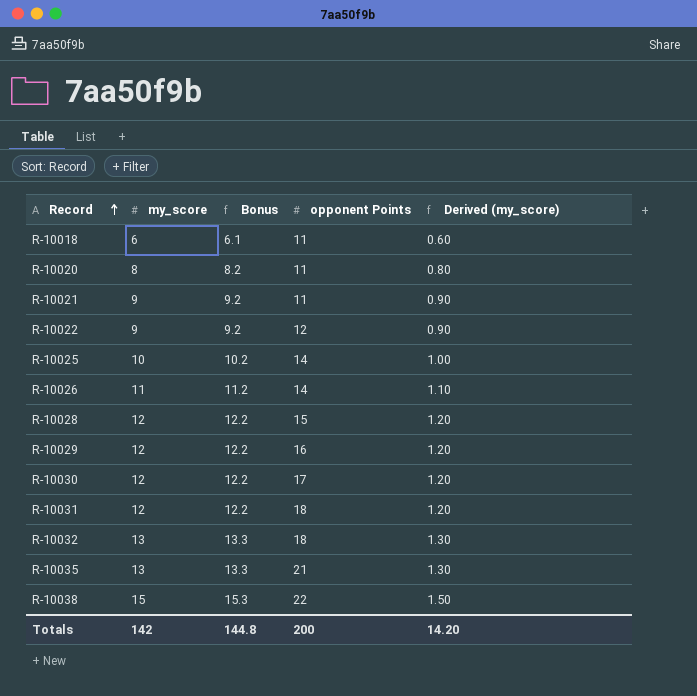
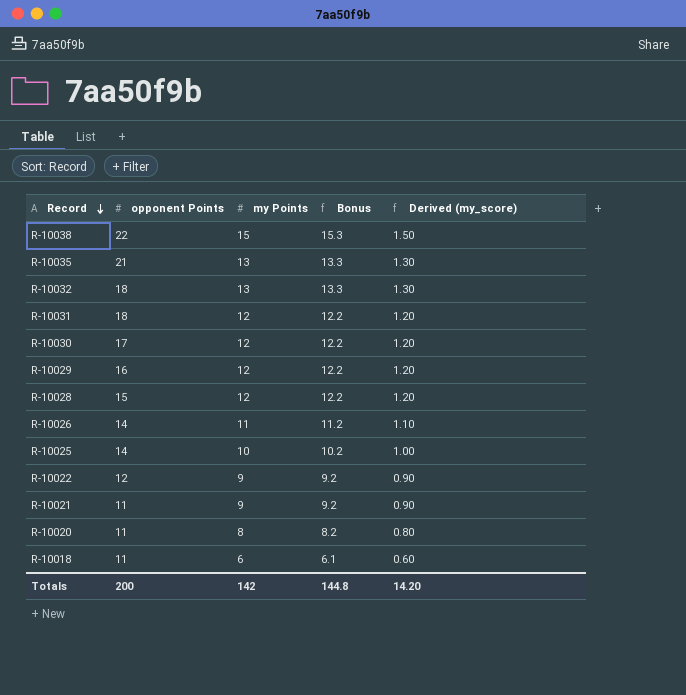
row order: Record ascending -> Record descending
column opponent Points | position: 4 -> 2
column name: my_score -> my Points

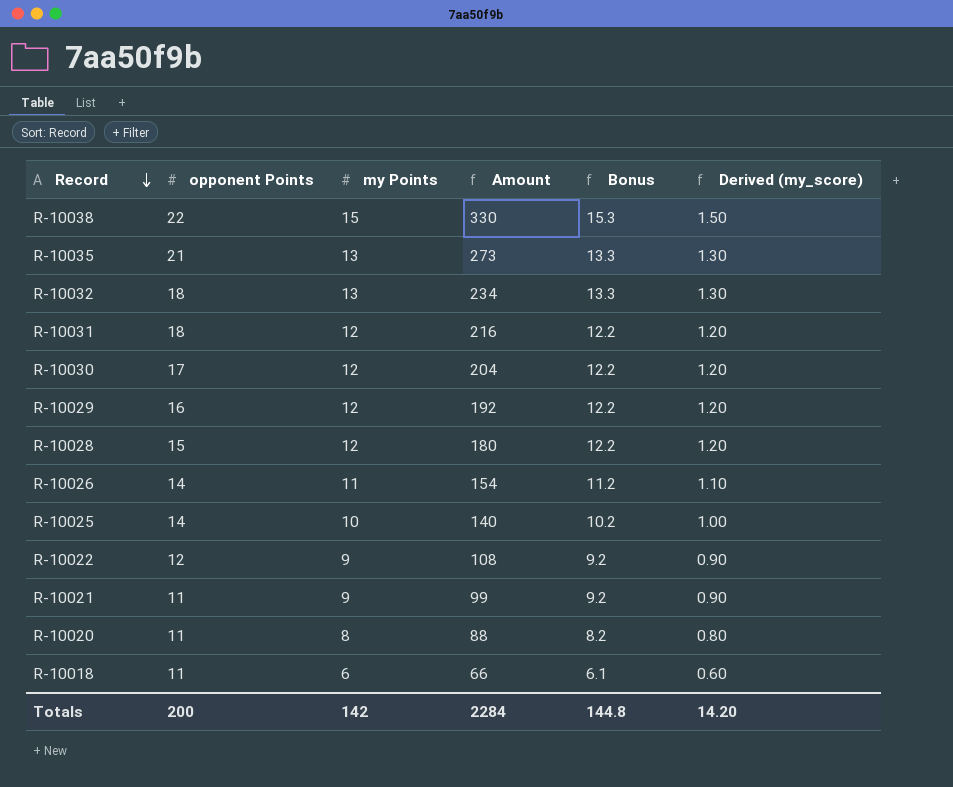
column Amount | formula: none -> [opponent Points] * [my Points]

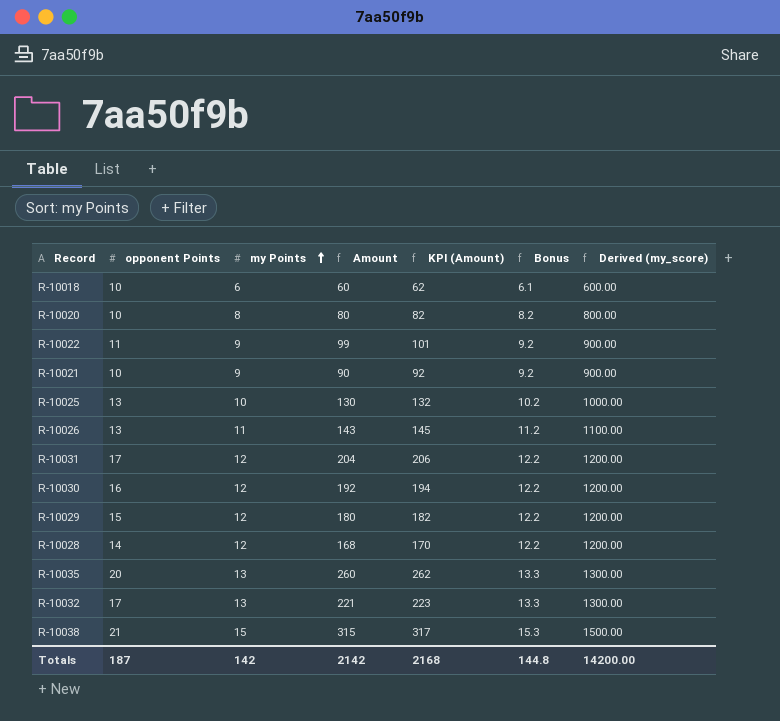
row order: Record descending -> my Points ascending
column KPI (Amount) | formula: none -> [Amount] + 2
column Derived (my_score) | formula: [my Points] * 0.1 -> [my Points] * 100
R-10018 | opponent Points: 11 -> 10
R-10018 | Amount: 66 -> 60
R-10020 | opponent Points: 11 -> 10
R-10020 | Amount: 88 -> 80
R-10022 | opponent Points: 12 -> 11
R-10022 | Amount: 108 -> 99
R-10021 | opponent Points: 11 -> 10
R-10021 | Amount: 99 -> 90
R-10025 | opponent Points: 14 -> 13
R-10025 | Amount: 140 -> 130
R-10026 | opponent Points: 14 -> 13
R-10026 | Amount: 154 -> 143
R-10031 | opponent Points: 18 -> 17
R-10031 | Amount: 216 -> 204
R-10030 | opponent Points: 17 -> 16
R-10030 | Amount: 204 -> 192
R-10029 | opponent Points: 16 -> 15
R-10029 | Amount: 192 -> 180
R-10028 | opponent Points: 15 -> 14
R-10028 | Amount: 180 -> 168
R-10035 | opponent Points: 21 -> 20
R-10035 | Amount: 273 -> 260
R-10032 | opponent Points: 18 -> 17
R-10032 | Amount: 234 -> 221
R-10038 | opponent Points: 22 -> 21
R-10038 | Amount: 330 -> 315
Totals | opponent Points: 200 -> 187
Totals | Amount: 2284 -> 2142
Totals | Derived (my_score): 14.20 -> 14200.00

